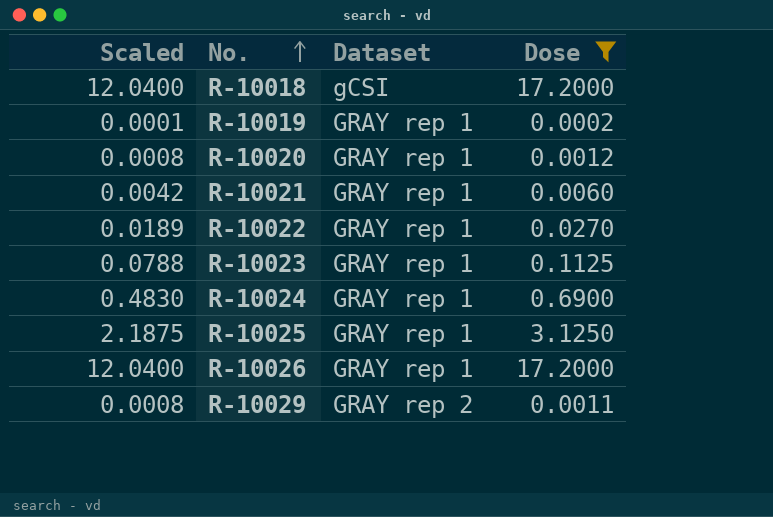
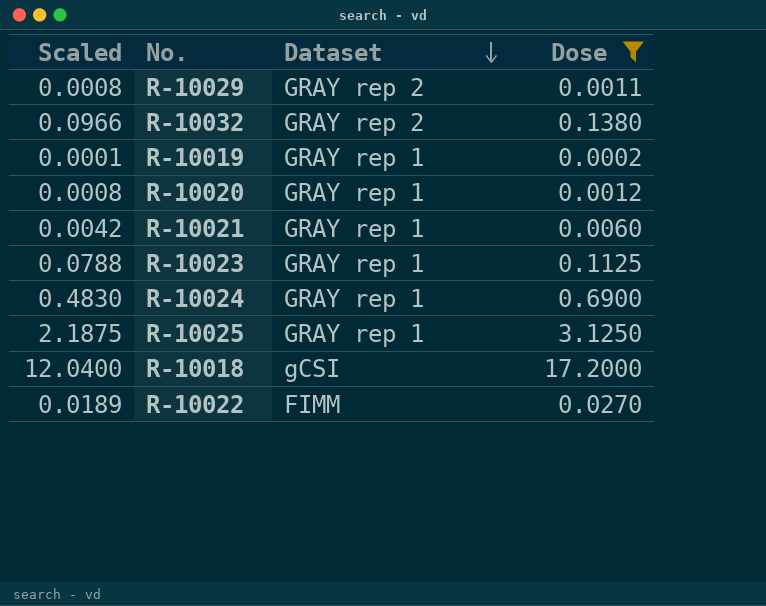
row order: No. ascending -> Dataset descending
row R-10026: 12.0400 | GRAY rep 1 | 17.2000 -> none
row R-10032: none -> 0.0966 | GRAY rep 2 | 0.1380
R-10022 | Dataset: GRAY rep 1 -> FIMM

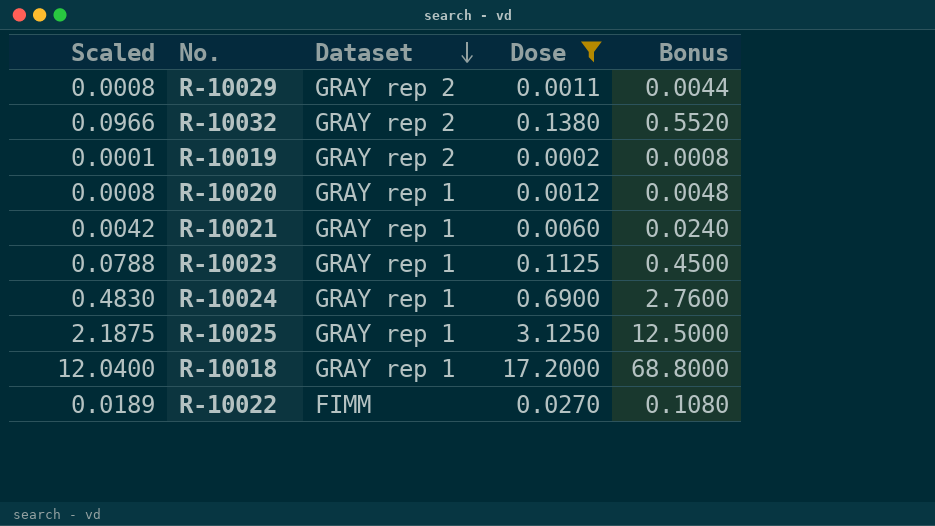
column Bonus | formula: none -> [Dose] * 4
R-10019 | Dataset: GRAY rep 1 -> GRAY rep 2
R-10018 | Dataset: gCSI -> GRAY rep 1

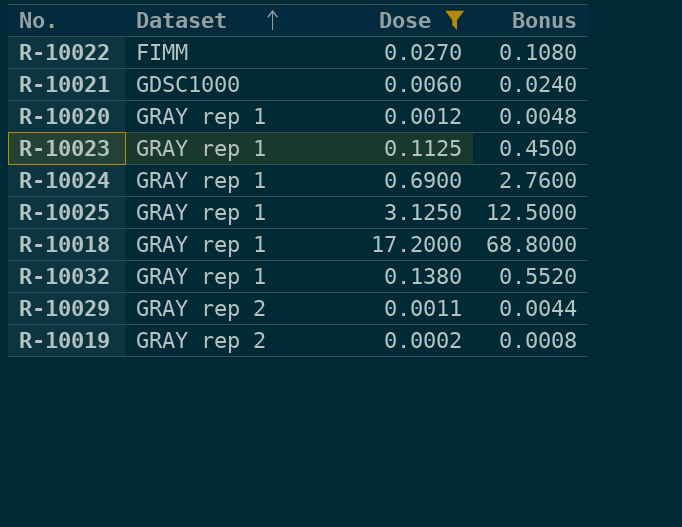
row order: Dataset descending -> Dataset ascending
column Scaled | formula: [Dose] * 0.7 -> none
R-10021 | Dataset: GRAY rep 1 -> GDSC1000
R-10032 | Dataset: GRAY rep 2 -> GRAY rep 1

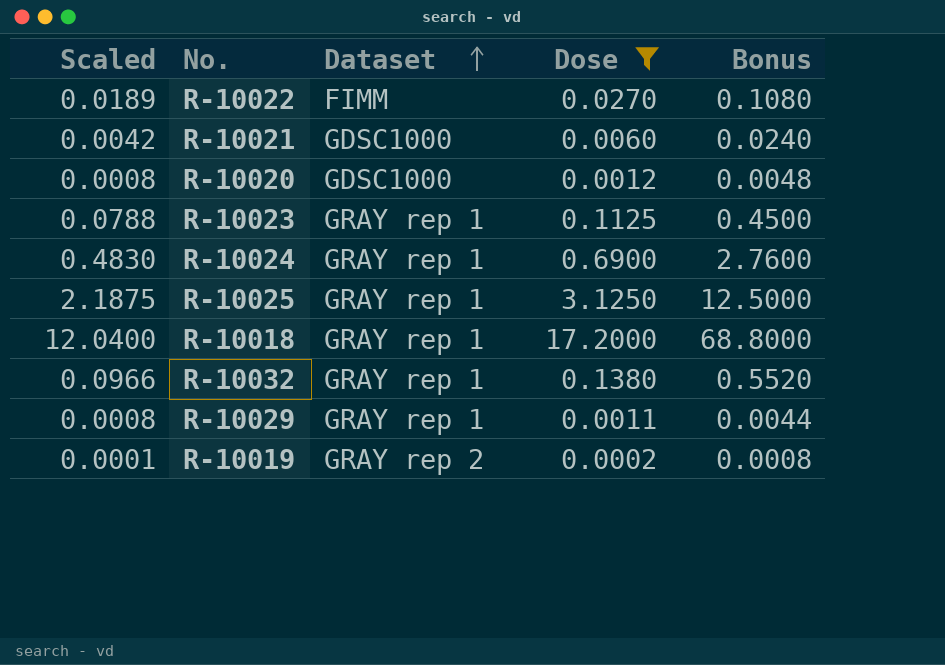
column Scaled | formula: none -> [Dose] * 0.7
R-10020 | Dataset: GRAY rep 1 -> GDSC1000
R-10029 | Dataset: GRAY rep 2 -> GRAY rep 1

